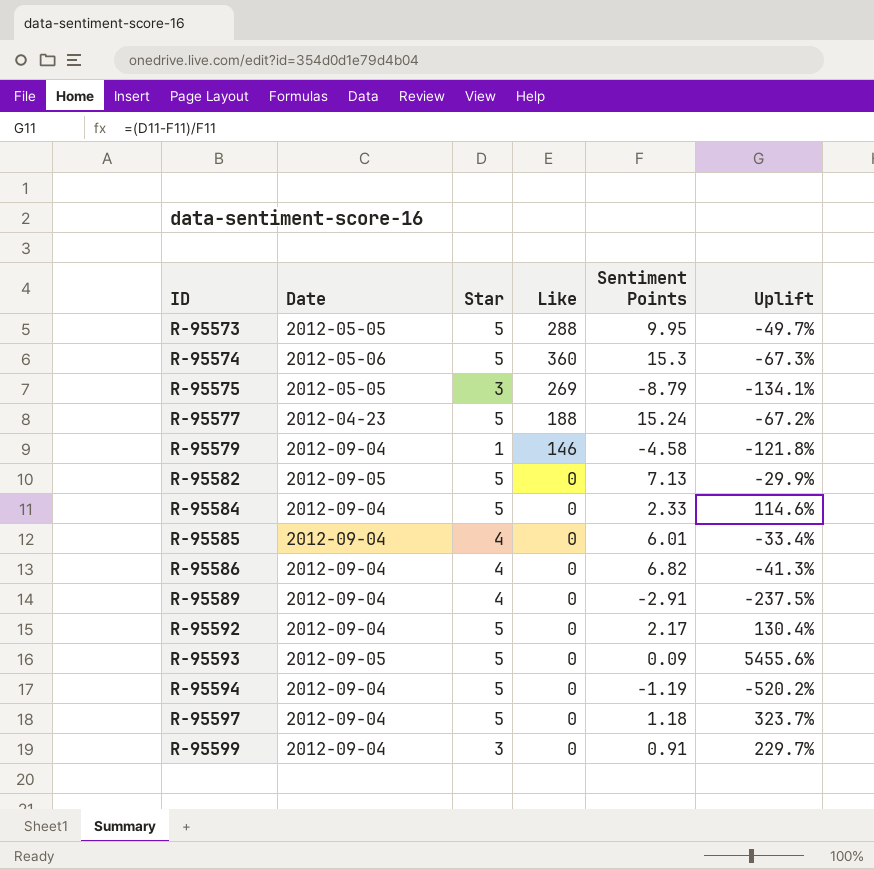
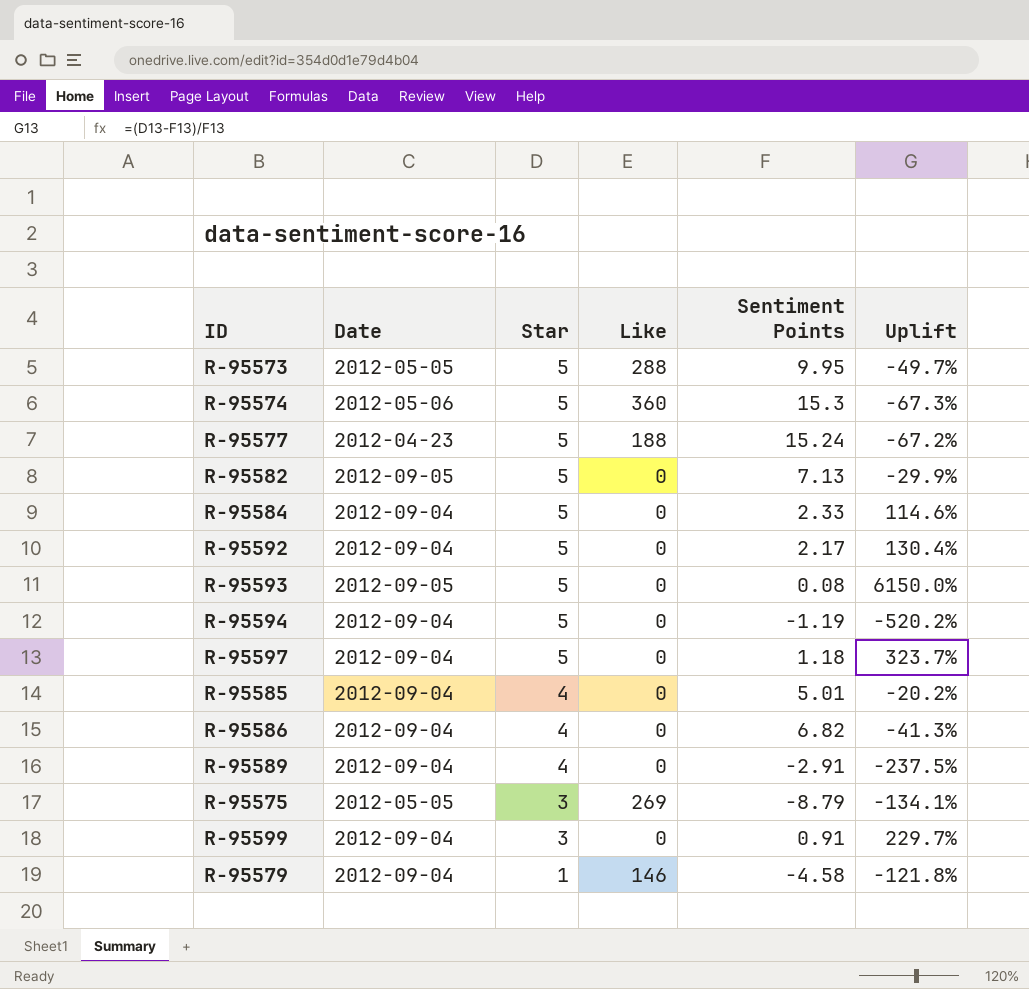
row order: ID ascending -> Star descending
R-95593 | Sentiment Points: 0.09 -> 0.08
R-95593 | Uplift: 5455.6% -> 6150.0%
R-95585 | Sentiment Points: 6.01 -> 5.01
R-95585 | Uplift: -33.4% -> -20.2%

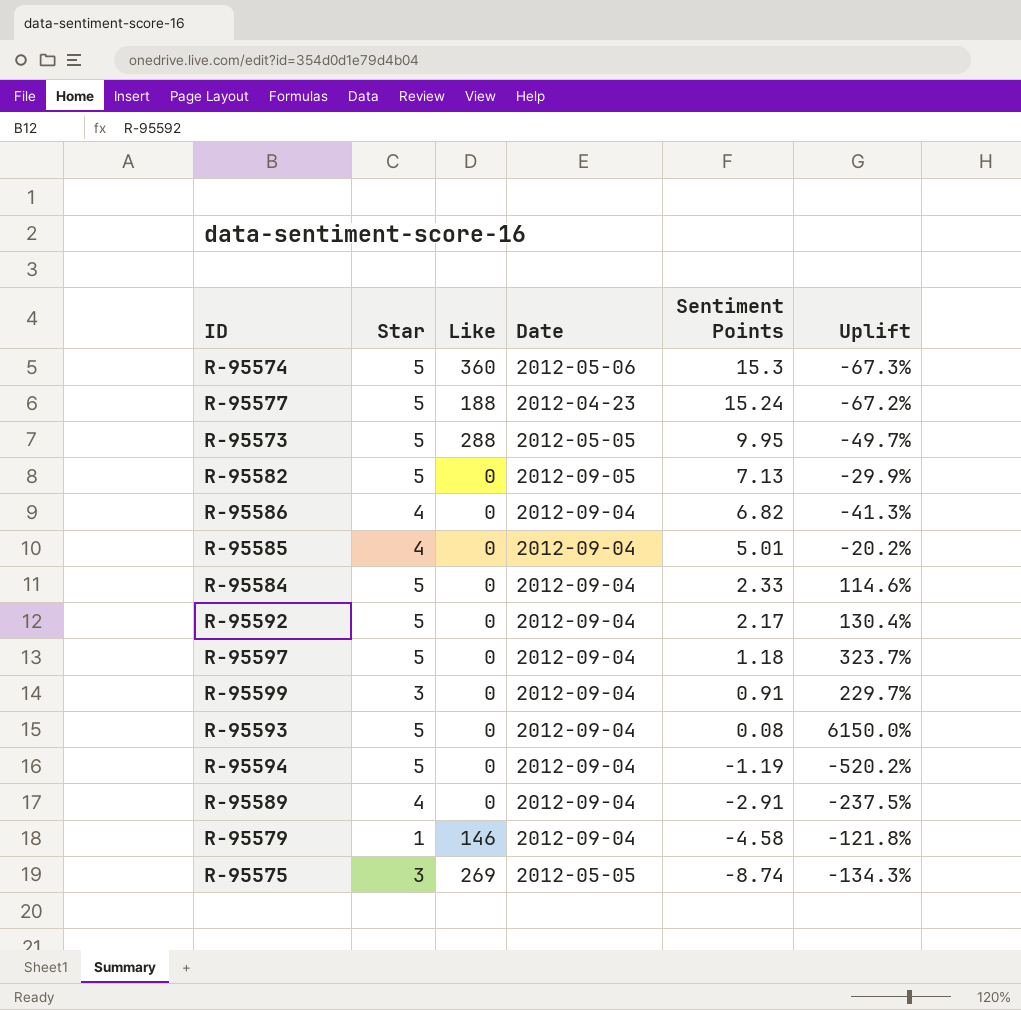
row order: Star descending -> Sentiment Points descending
column Date | position: 2 -> 4
R-95593 | Date: 2012-09-05 -> 2012-09-04
R-95575 | Sentiment Points: -8.79 -> -8.74
R-95575 | Uplift: -134.1% -> -134.3%

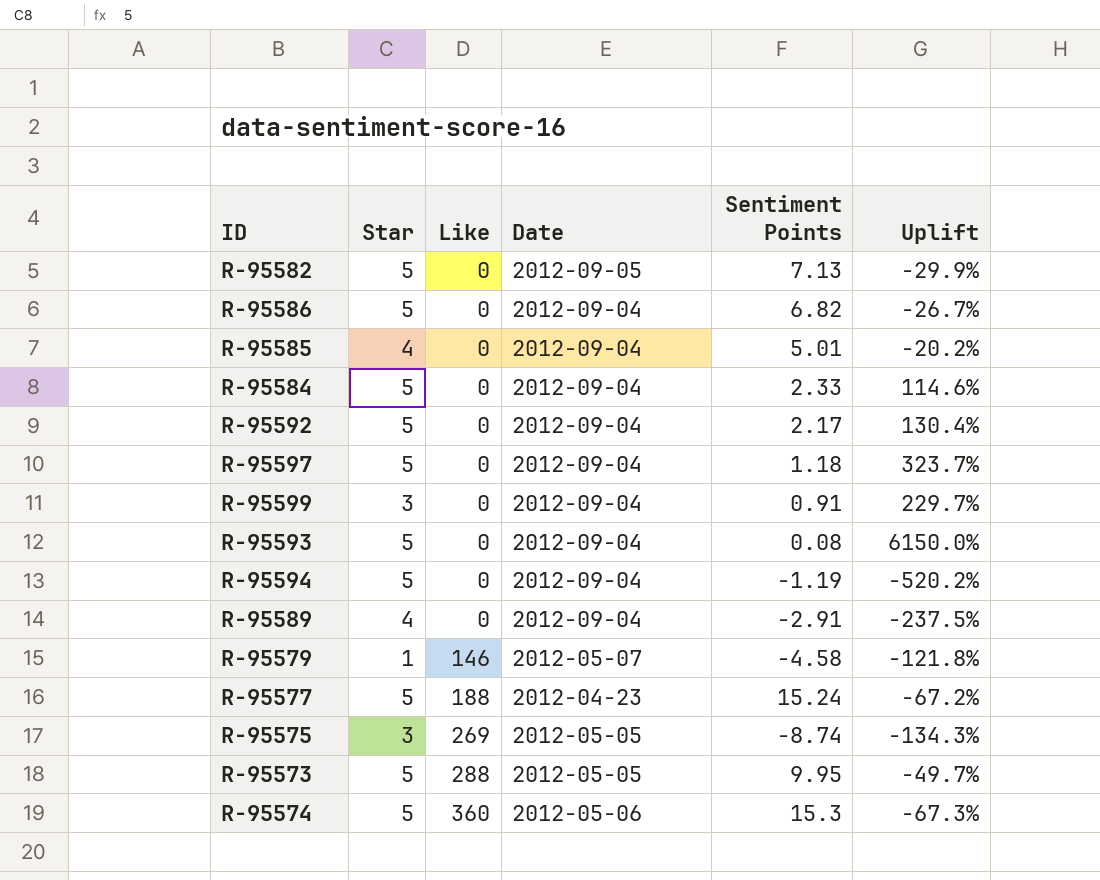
row order: Sentiment Points descending -> Like ascending
R-95586 | Star: 4 -> 5
R-95586 | Uplift: -41.3% -> -26.7%
R-95579 | Date: 2012-09-04 -> 2012-05-07

